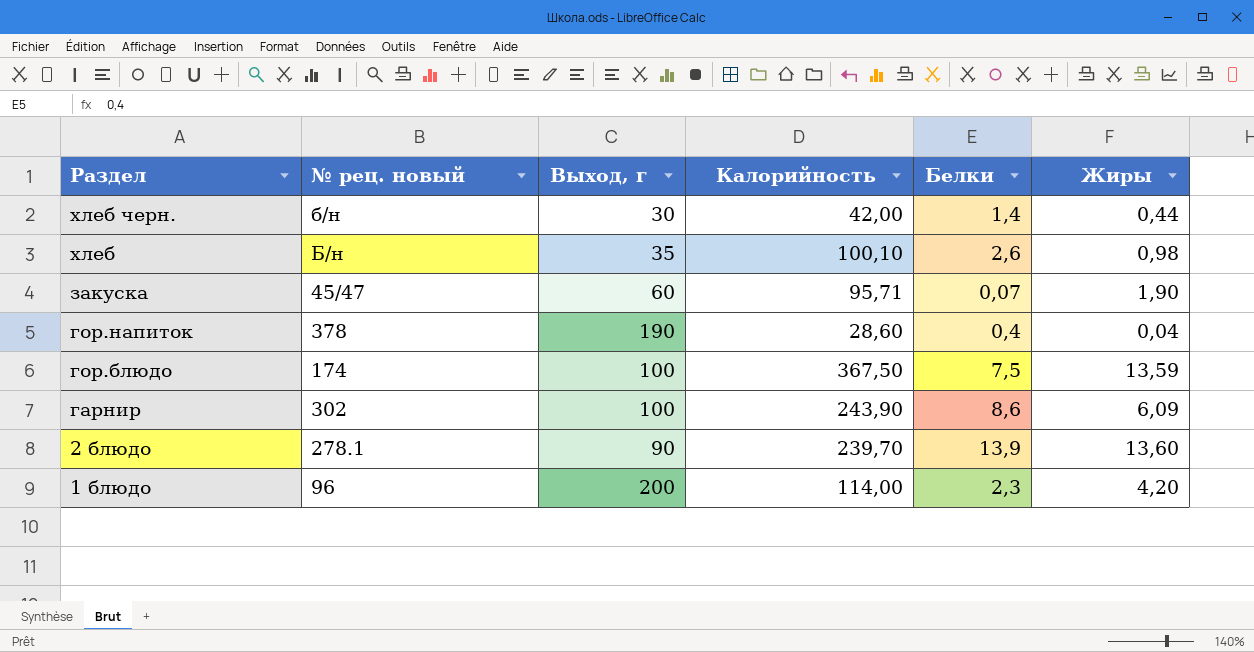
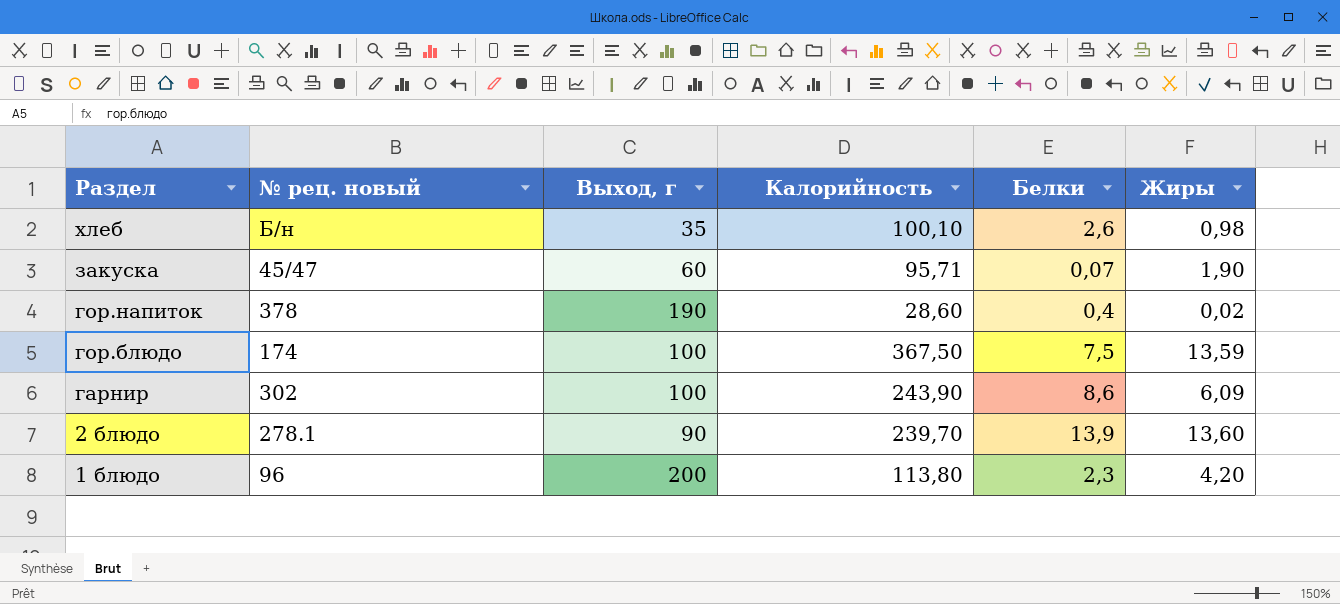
row хлеб черн.: б/н | 30 | 42,00 | 1,4 | 0,44 -> none
гор.напиток | Жиры: 0,04 -> 0,02
1 блюдо | Калорийность: 114,00 -> 113,80

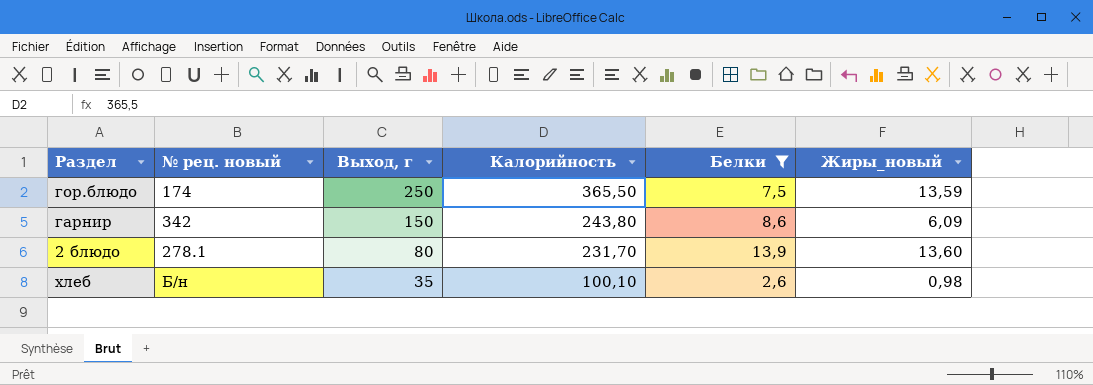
filter: none -> Белки >= 2,6
row order: Раздел descending -> Выход, г descending
column name: Жиры -> Жиры_новый
гор.блюдо | Выход, г: 100 -> 250
гор.блюдо | Калорийность: 367,50 -> 365,50
гарнир | № рец. новый: 302 -> 342
гарнир | Выход, г: 100 -> 150
гарнир | Калорийность: 243,90 -> 243,80
2 блюдо | Выход, г: 90 -> 80
2 блюдо | Калорийность: 239,70 -> 231,70

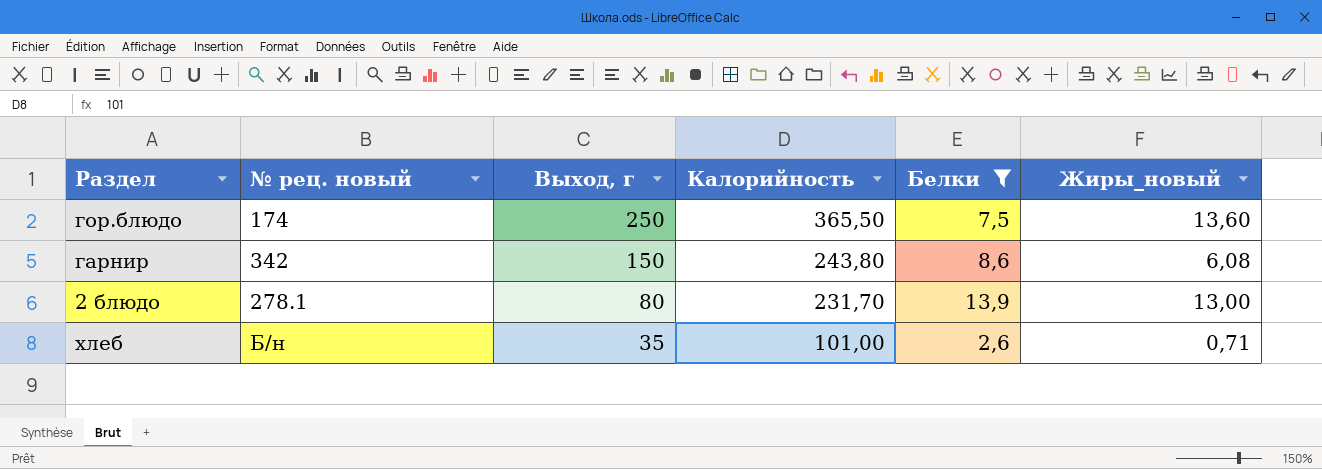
гор.блюдо | Жиры_новый: 13,59 -> 13,60
гарнир | Жиры_новый: 6,09 -> 6,08
2 блюдо | Жиры_новый: 13,60 -> 13,00
хлеб | Калорийность: 100,10 -> 101,00
хлеб | Жиры_новый: 0,98 -> 0,71

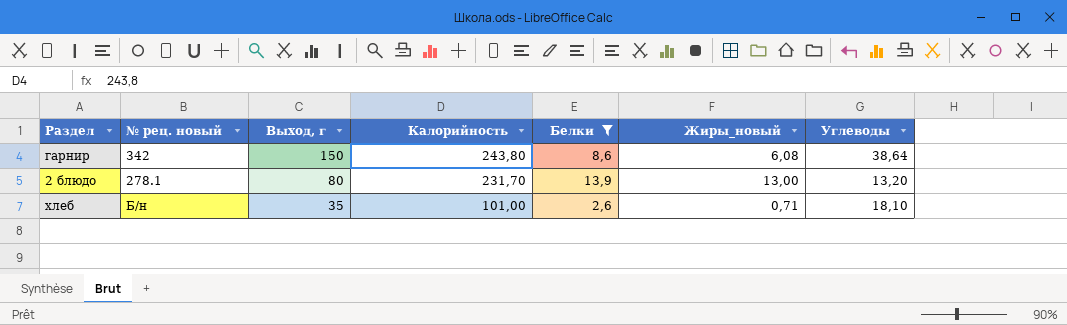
column Углеводы | position: none -> 7
row гор.блюдо: 174 | 250 | 365,50 | 7,5 | 13,60 -> none

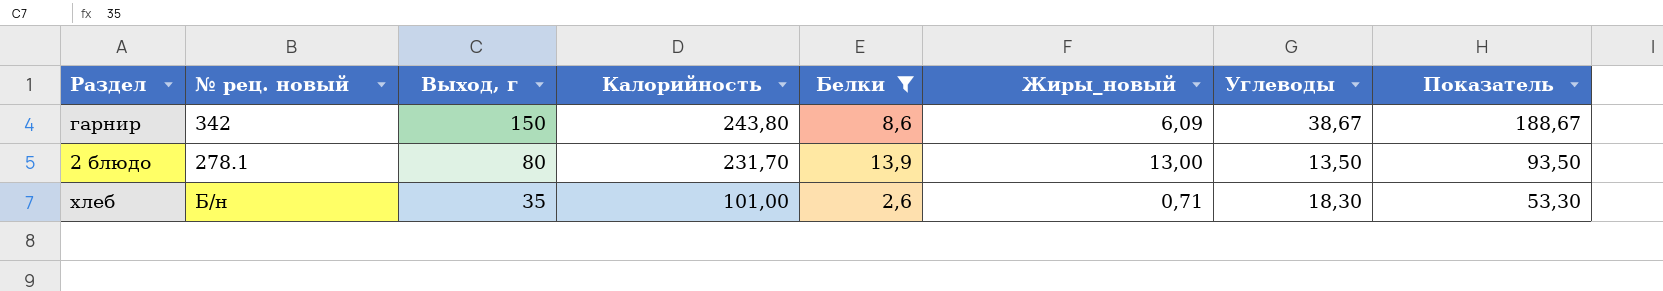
column Показатель | formula: none -> [Выход, г] + [Углеводы]
гарнир | Жиры_новый: 6,08 -> 6,09
гарнир | Углеводы: 38,64 -> 38,67
2 блюдо | Углеводы: 13,20 -> 13,50
хлеб | Углеводы: 18,10 -> 18,30

